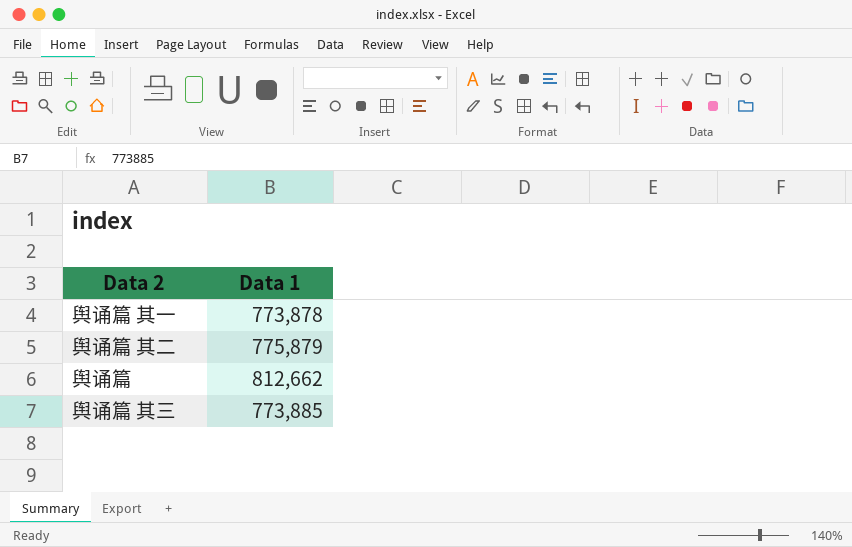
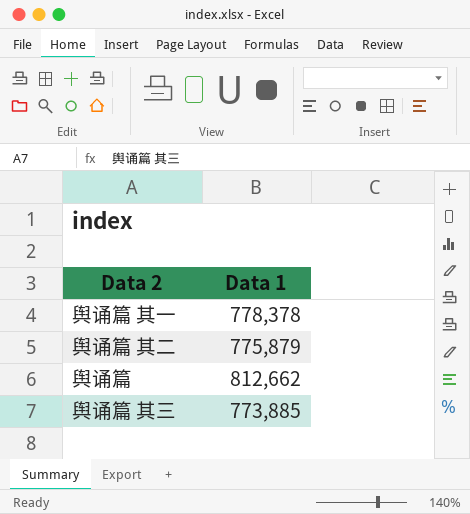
舆诵篇 其一 | Data 1: 773,878 -> 778,378

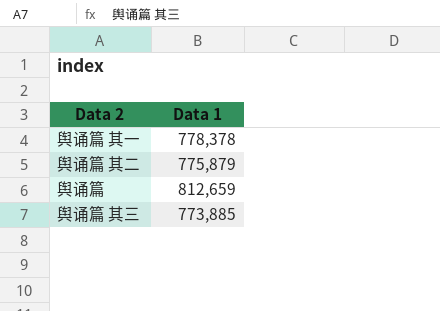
舆诵篇 | Data 1: 812,662 -> 812,659

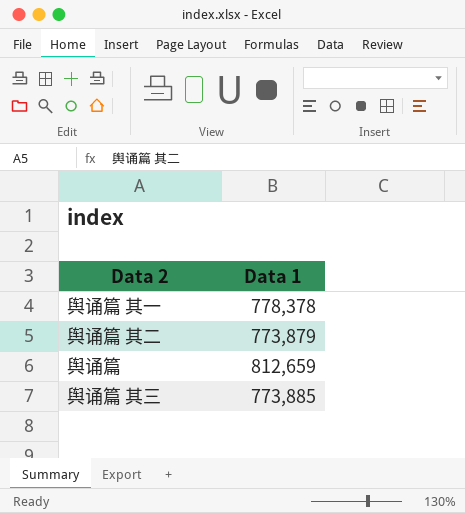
舆诵篇 其二 | Data 1: 775,879 -> 773,879

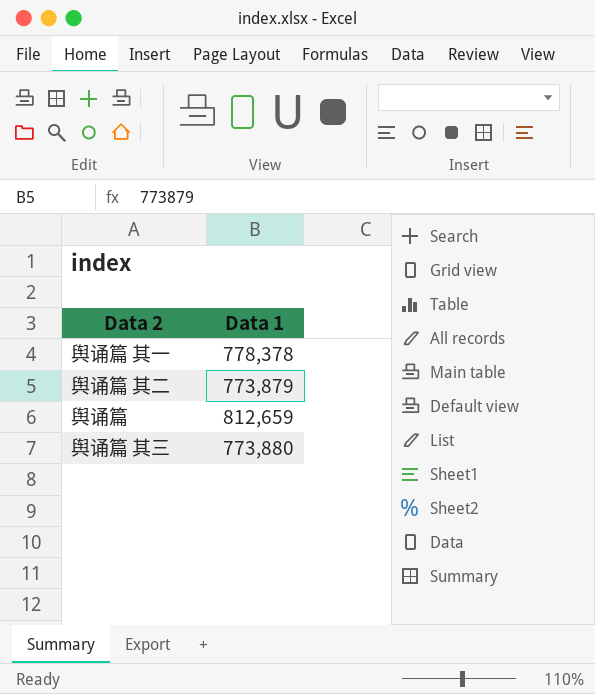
舆诵篇 其三 | Data 1: 773,885 -> 773,880

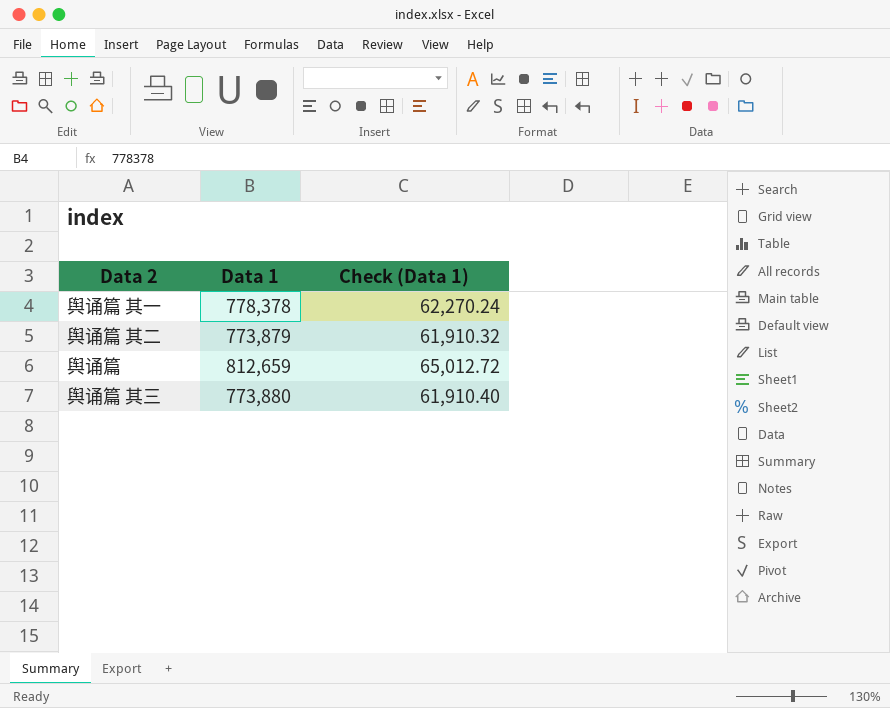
column Check (Data 1) | formula: none -> [Data 1] * 0.08

